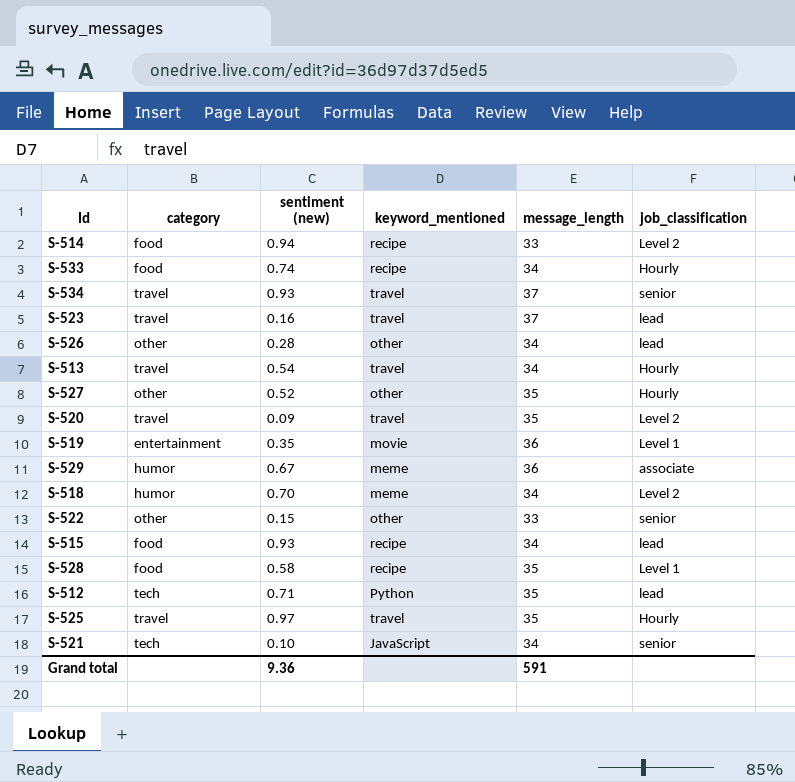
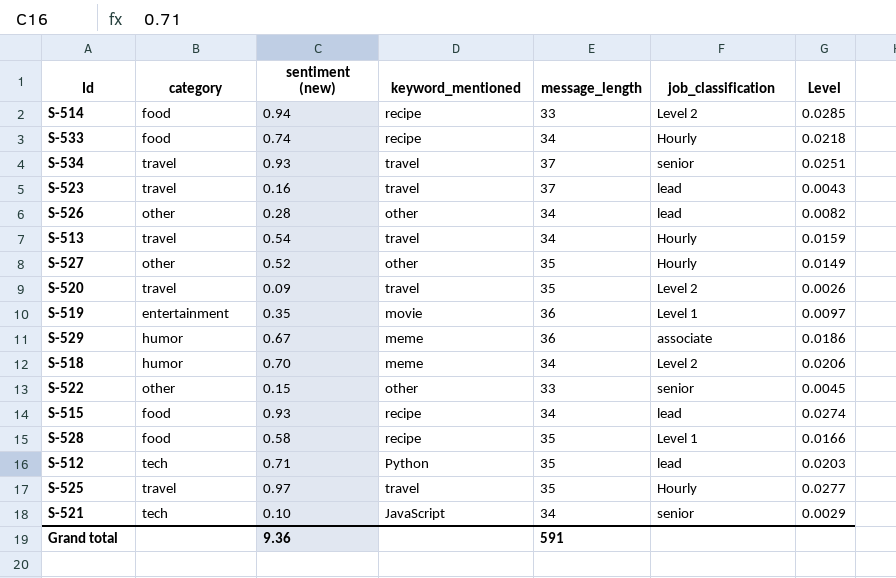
column Level | formula: none -> [sentiment (new)] / [message_length]

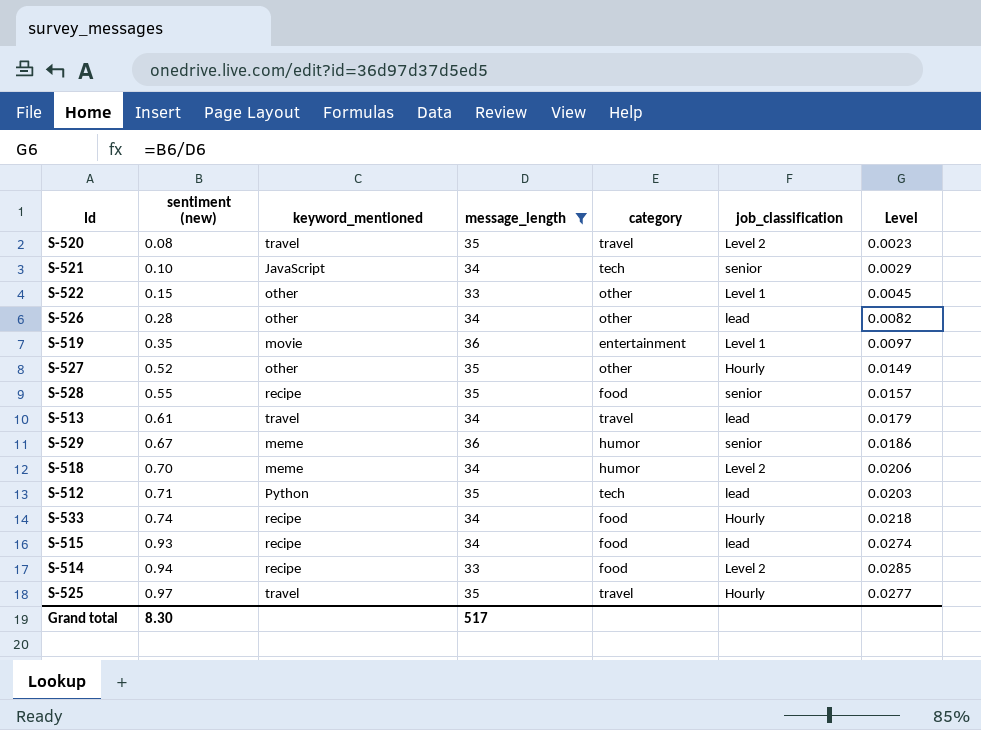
filter: none -> message_length != 37
row order: none -> sentiment (new) ascending
column category | position: 2 -> 5
S-520 | sentiment (new): 0.09 -> 0.08
S-520 | Level: 0.0026 -> 0.0023
S-522 | job_classification: senior -> Level 1
S-528 | sentiment (new): 0.58 -> 0.55
S-528 | job_classification: Level 1 -> senior
S-528 | Level: 0.0166 -> 0.0157
S-513 | sentiment (new): 0.54 -> 0.61
S-513 | job_classification: Hourly -> lead
S-513 | Level: 0.0159 -> 0.0179
S-529 | job_classification: associate -> senior
Grand total | sentiment (new): 9.36 -> 8.30
Grand total | message_length: 591 -> 517

